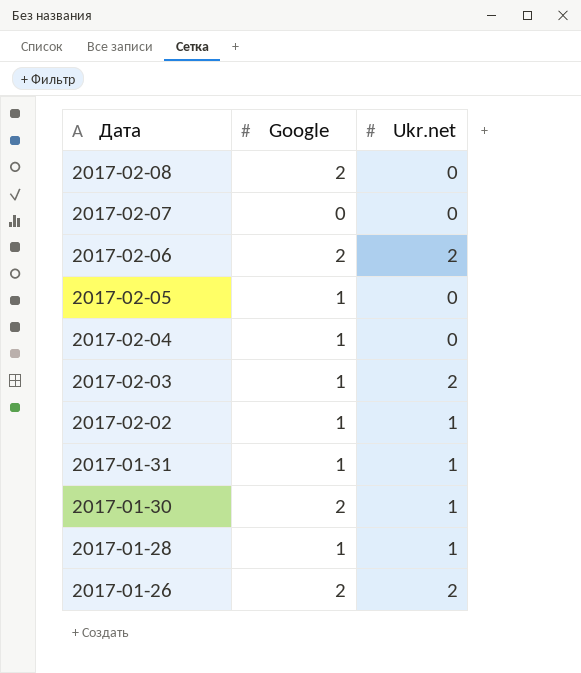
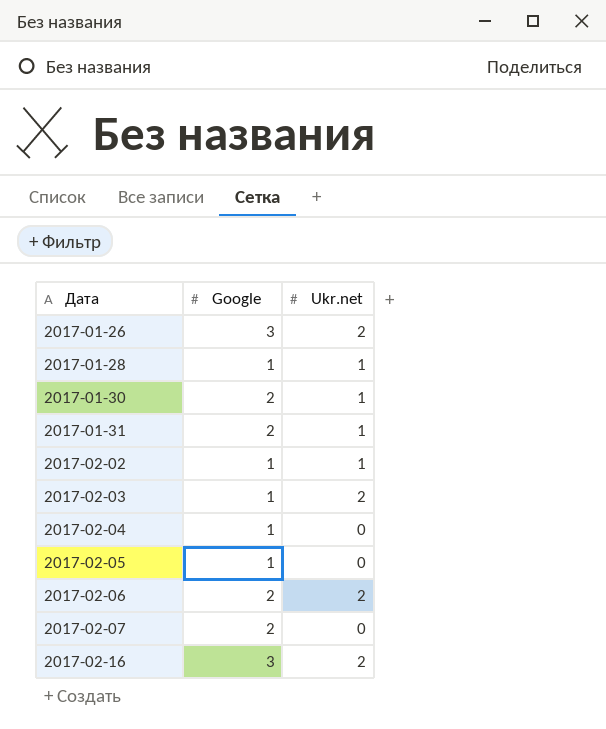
row order: Дата descending -> Дата ascending
row 2017-02-08: 2 | 0 -> none
2017-01-26 | Google: 2 -> 3
2017-01-31 | Google: 1 -> 2
2017-02-07 | Google: 0 -> 2
row 2017-02-16: none -> 3 | 2

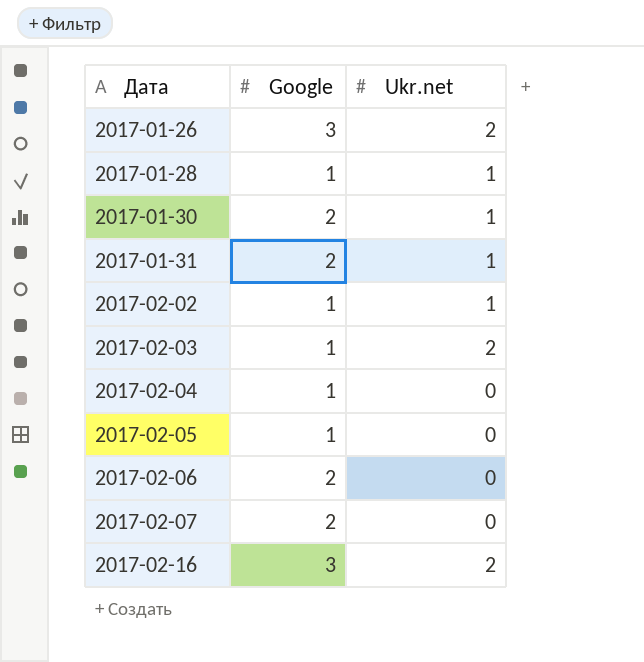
2017-02-06 | Ukr.net: 2 -> 0

